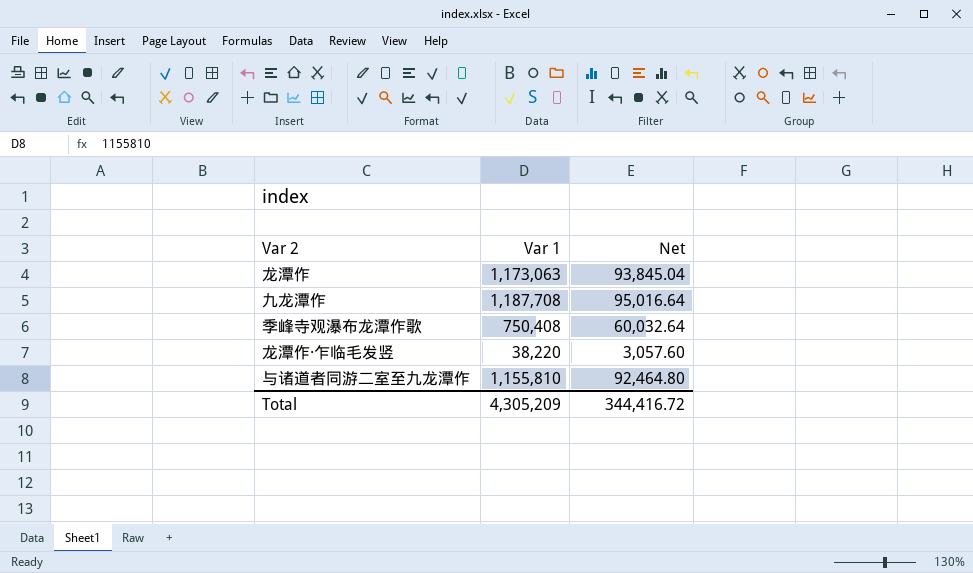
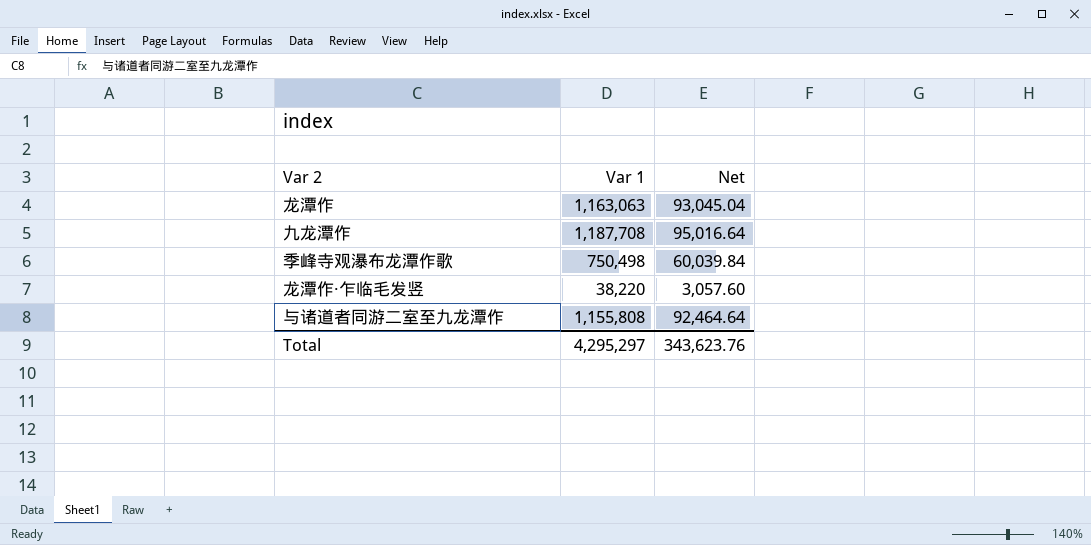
龙潭作 | Var 1: 1,173,063 -> 1,163,063
龙潭作 | Net: 93,845.04 -> 93,045.04
季峰寺观瀑布龙潭作歌 | Var 1: 750,408 -> 750,498
季峰寺观瀑布龙潭作歌 | Net: 60,032.64 -> 60,039.84
与诸道者同游二室至九龙潭作 | Var 1: 1,155,810 -> 1,155,808
与诸道者同游二室至九龙潭作 | Net: 92,464.80 -> 92,464.64
Total | Var 1: 4,305,209 -> 4,295,297
Total | Net: 344,416.72 -> 343,623.76

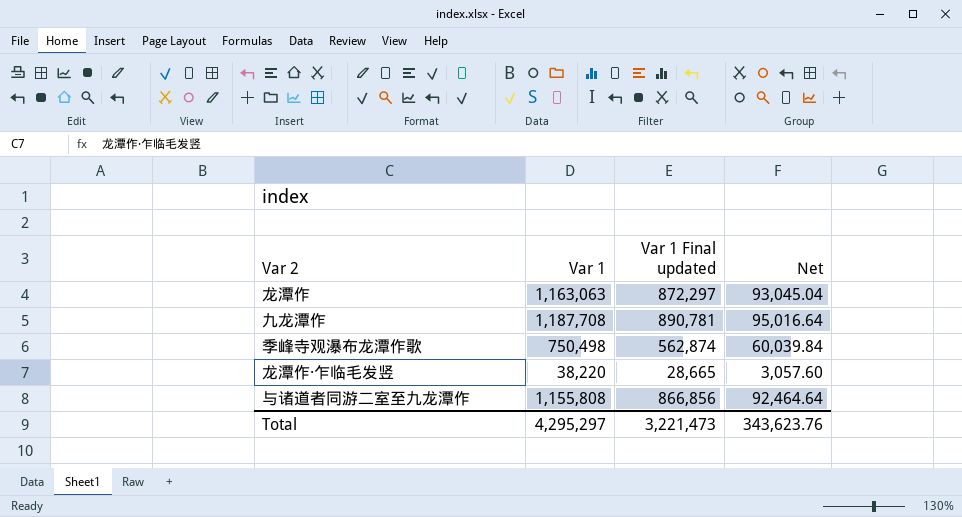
column Var 1 Final updated | formula: none -> [Var 1] * 0.75

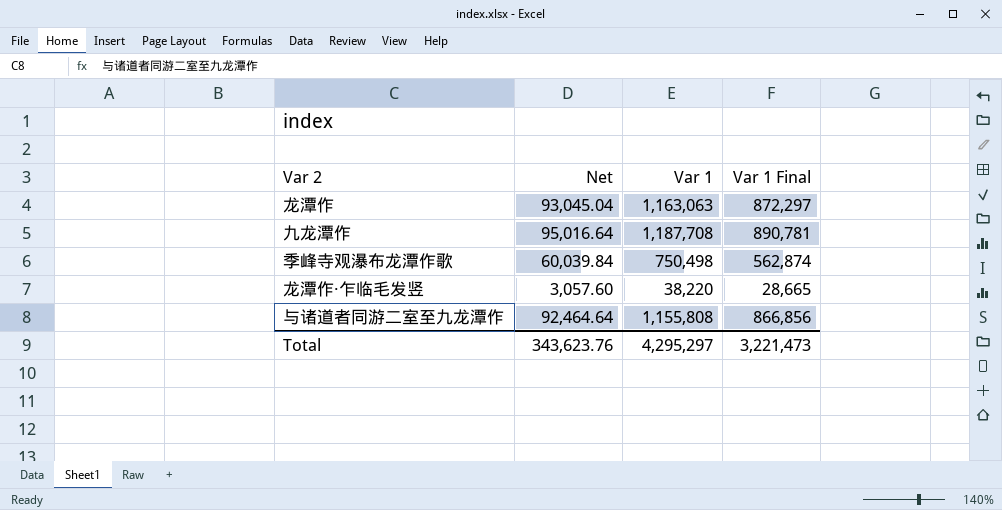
column Net | position: 4 -> 2
column name: Var 1 Final updated -> Var 1 Final

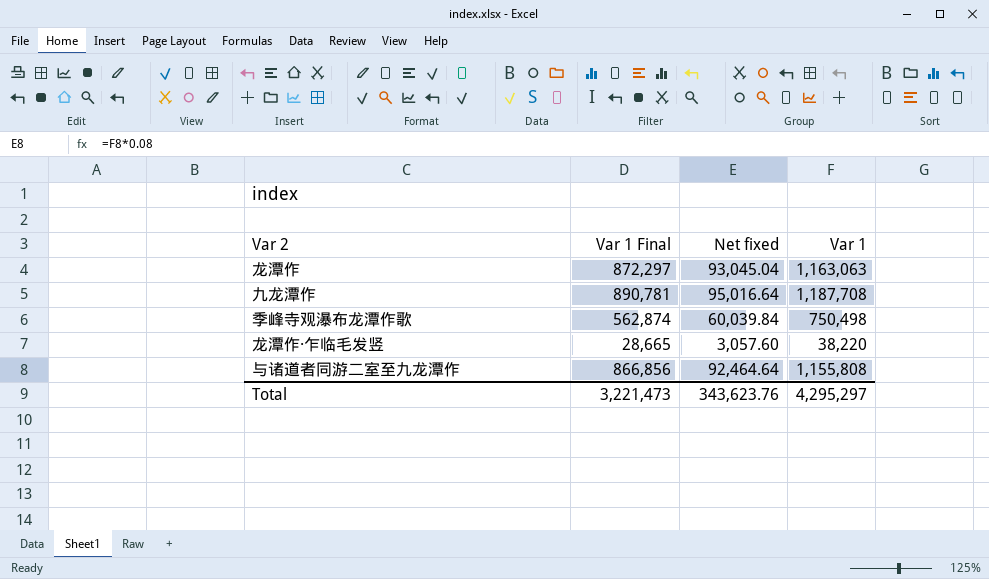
column Var 1 Final | position: 4 -> 2
column name: Net -> Net fixed

